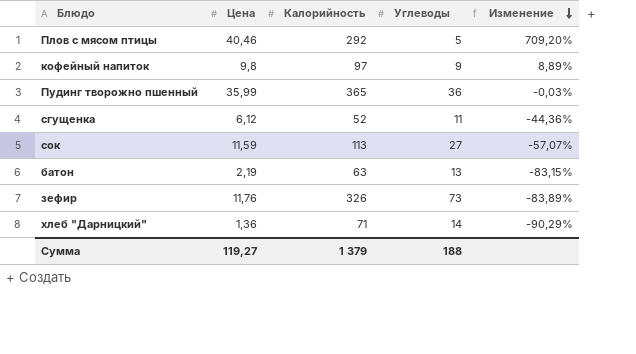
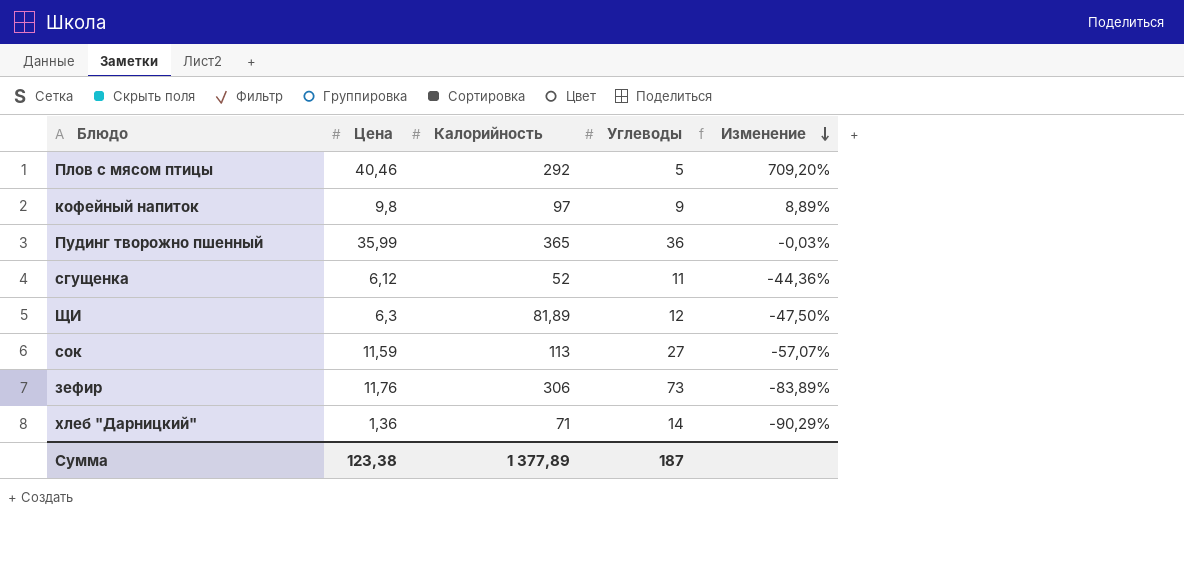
row батон: 2,19 | 63 | 13 | -83,15% -> none
row ЩИ: none -> 6,3 | 81,89 | 12 | -47,50%
зефир | Калорийность: 326 -> 306
Сумма | Цена: 119,27 -> 123,38
Сумма | Калорийность: 1 379 -> 1 377,89
Сумма | Углеводы: 188 -> 187

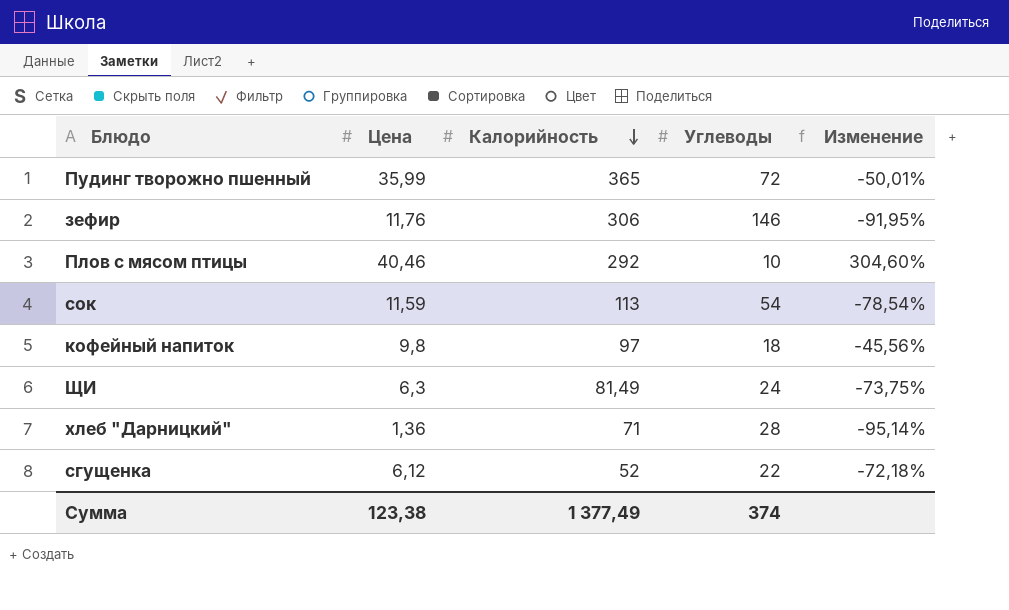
row order: Изменение descending -> Калорийность descending
Пудинг творожно пшенный | Углеводы: 36 -> 72
Пудинг творожно пшенный | Изменение: -0,03% -> -50,01%
зефир | Углеводы: 73 -> 146
зефир | Изменение: -83,89% -> -91,95%
Плов с мясом птицы | Углеводы: 5 -> 10
Плов с мясом птицы | Изменение: 709,20% -> 304,60%
сок | Углеводы: 27 -> 54
сок | Изменение: -57,07% -> -78,54%
кофейный напиток | Углеводы: 9 -> 18
кофейный напиток | Изменение: 8,89% -> -45,56%
ЩИ | Калорийность: 81,89 -> 81,49
ЩИ | Углеводы: 12 -> 24
ЩИ | Изменение: -47,50% -> -73,75%
хлеб "Дарницкий" | Углеводы: 14 -> 28
хлеб "Дарницкий" | Изменение: -90,29% -> -95,14%
сгущенка | Углеводы: 11 -> 22
сгущенка | Изменение: -44,36% -> -72,18%
Сумма | Калорийность: 1 377,89 -> 1 377,49
Сумма | Углеводы: 187 -> 374

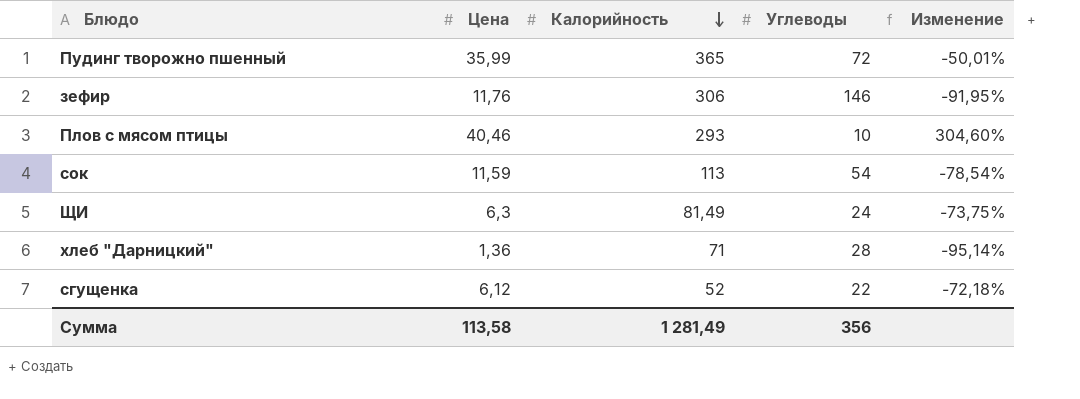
row кофейный напиток: 9,8 | 97 | 18 | -45,56% -> none
Плов с мясом птицы | Калорийность: 292 -> 293
Сумма | Цена: 123,38 -> 113,58
Сумма | Калорийность: 1 377,49 -> 1 281,49
Сумма | Углеводы: 374 -> 356

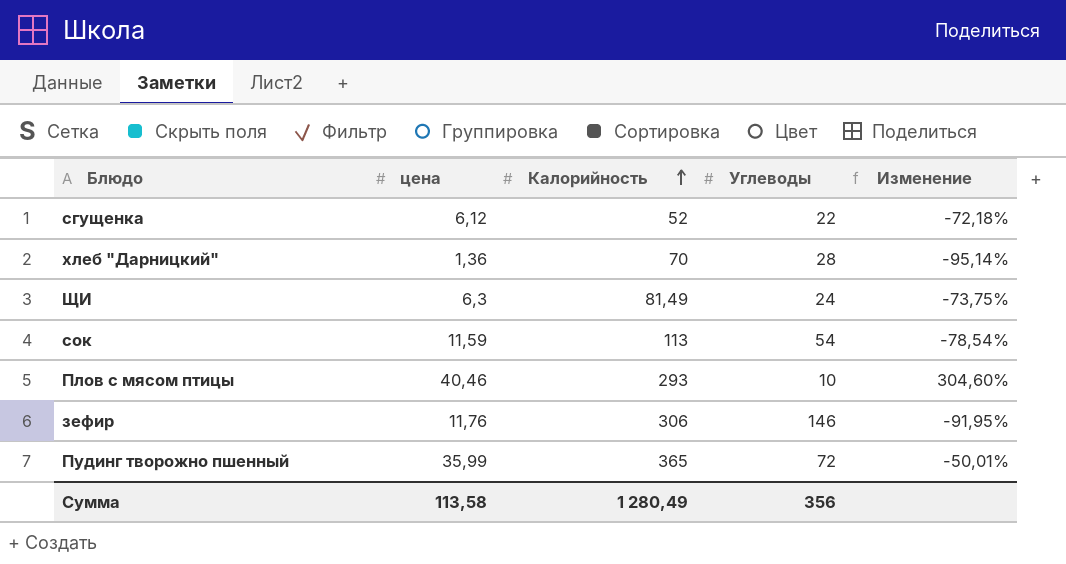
row order: Калорийность descending -> Калорийность ascending
column name: Цена -> цена
хлеб "Дарницкий" | Калорийность: 71 -> 70
Сумма | Калорийность: 1 281,49 -> 1 280,49

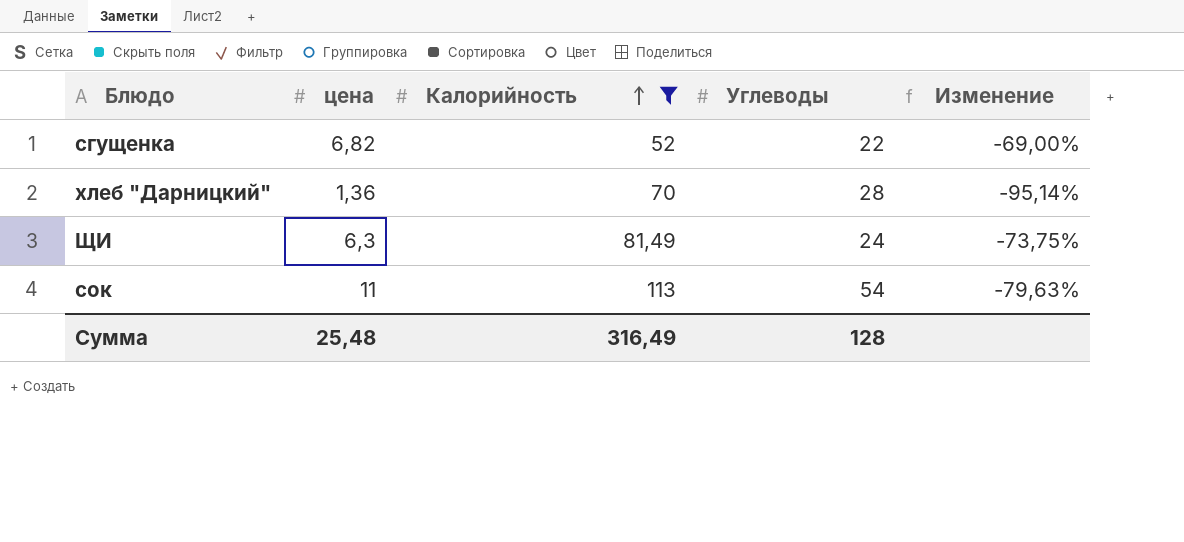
filter: none -> Калорийность <= 113
сгущенка | цена: 6,12 -> 6,82
сгущенка | Изменение: -72,18% -> -69,00%
сок | цена: 11,59 -> 11
сок | Изменение: -78,54% -> -79,63%
Сумма | цена: 113,58 -> 25,48
Сумма | Калорийность: 1 280,49 -> 316,49
Сумма | Углеводы: 356 -> 128

